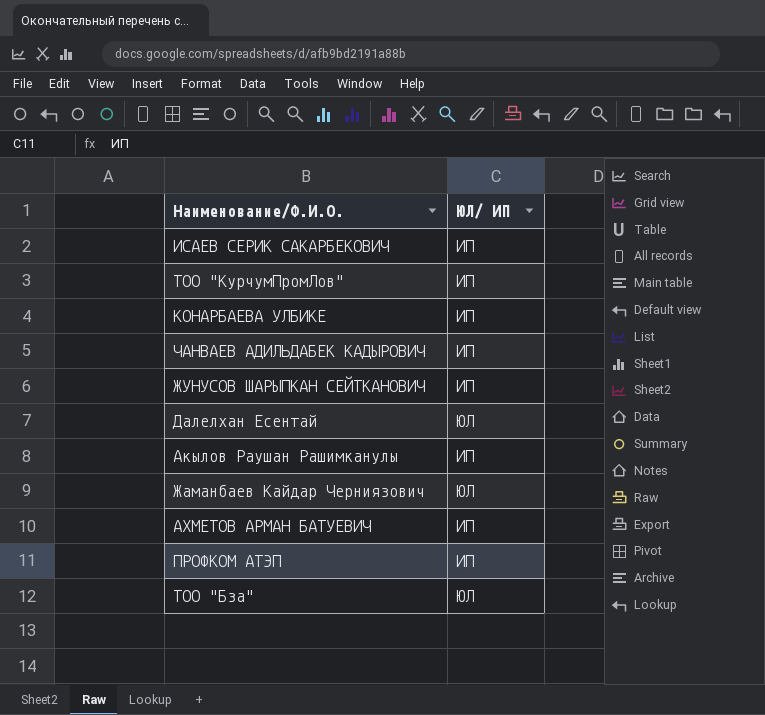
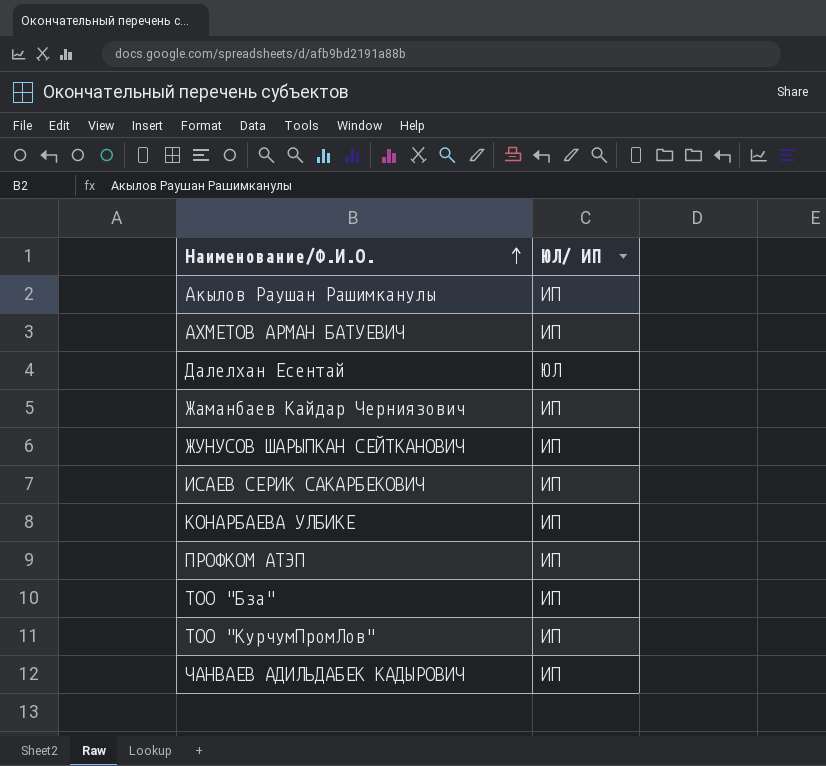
row order: none -> Наименование/Ф.И.О. ascending
Жаманбаев Кайдар Черниязович | ЮЛ/ ИП: ЮЛ -> ИП
ТОО "Бза" | ЮЛ/ ИП: ЮЛ -> ИП

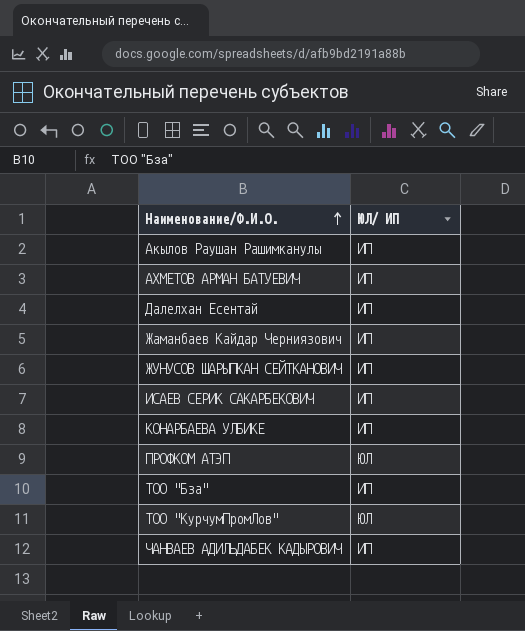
Далелхан Есентай | ЮЛ/ ИП: ЮЛ -> ИП
ПPОФКОМ АТЭП | ЮЛ/ ИП: ИП -> ЮЛ
ТОО "КурчумПромЛов" | ЮЛ/ ИП: ИП -> ЮЛ

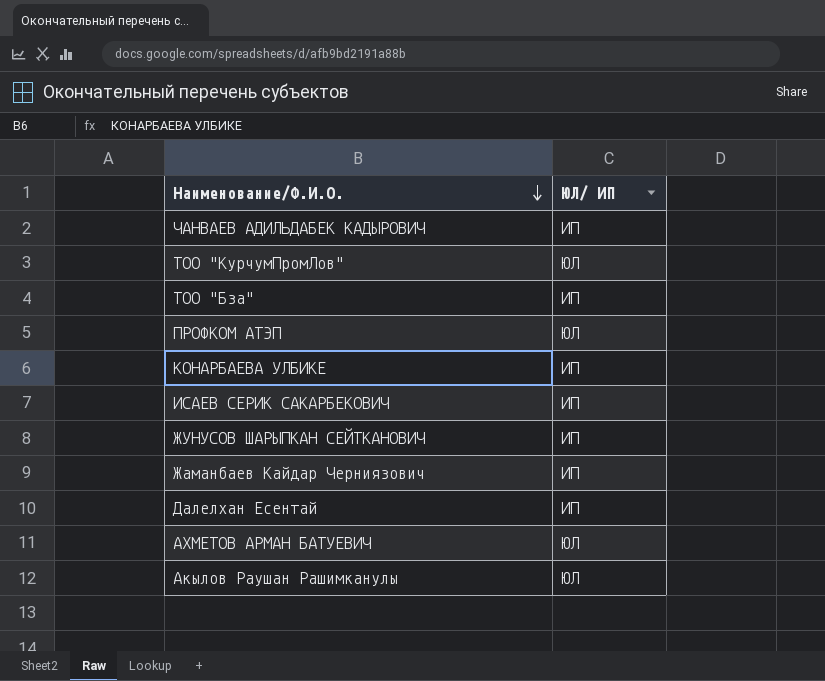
row order: Наименование/Ф.И.О. ascending -> Наименование/Ф.И.О. descending
АХМЕТОВ АРМАН БАТУЕВИЧ | ЮЛ/ ИП: ИП -> ЮЛ
Акылов Раушан Рашимканулы | ЮЛ/ ИП: ИП -> ЮЛ

